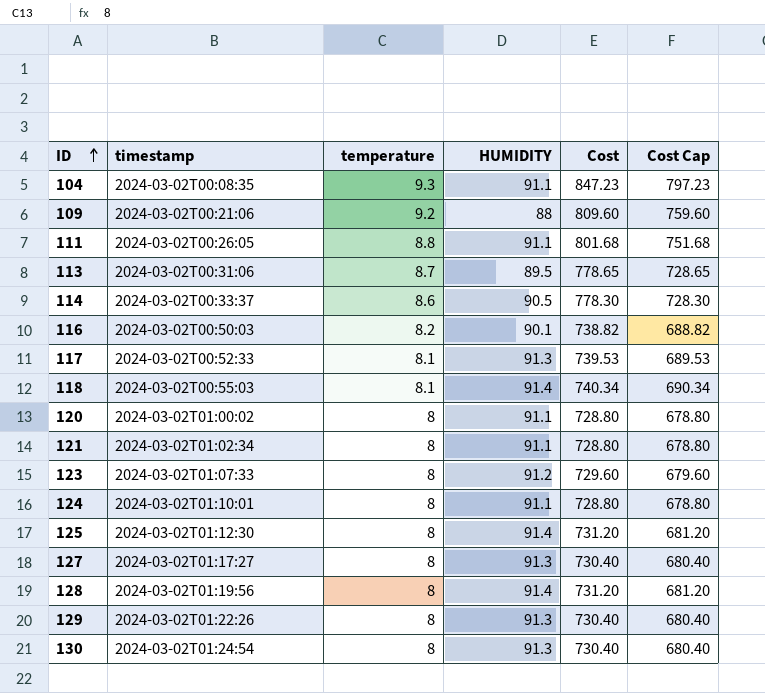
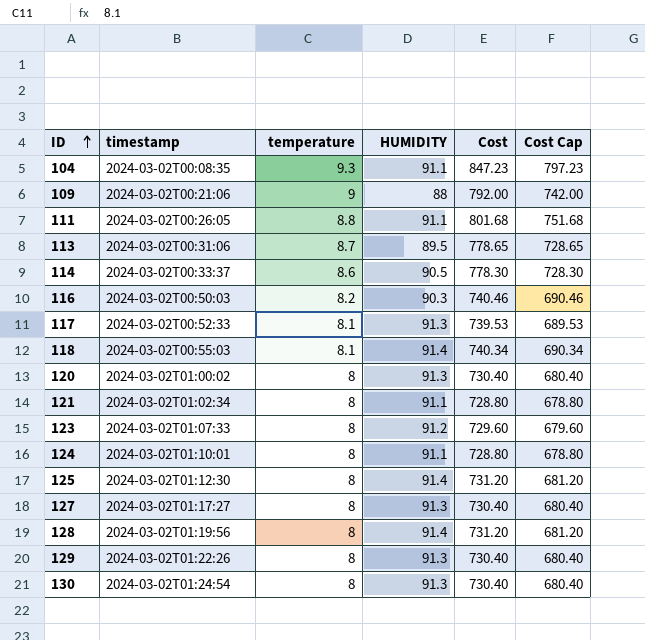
109 | temperature: 9.2 -> 9
109 | Cost: 809.60 -> 792.00
109 | Cost Cap: 759.60 -> 742.00
116 | HUMIDITY: 90.1 -> 90.3
116 | Cost: 738.82 -> 740.46
116 | Cost Cap: 688.82 -> 690.46
120 | HUMIDITY: 91.1 -> 91.3
120 | Cost: 728.80 -> 730.40
120 | Cost Cap: 678.80 -> 680.40

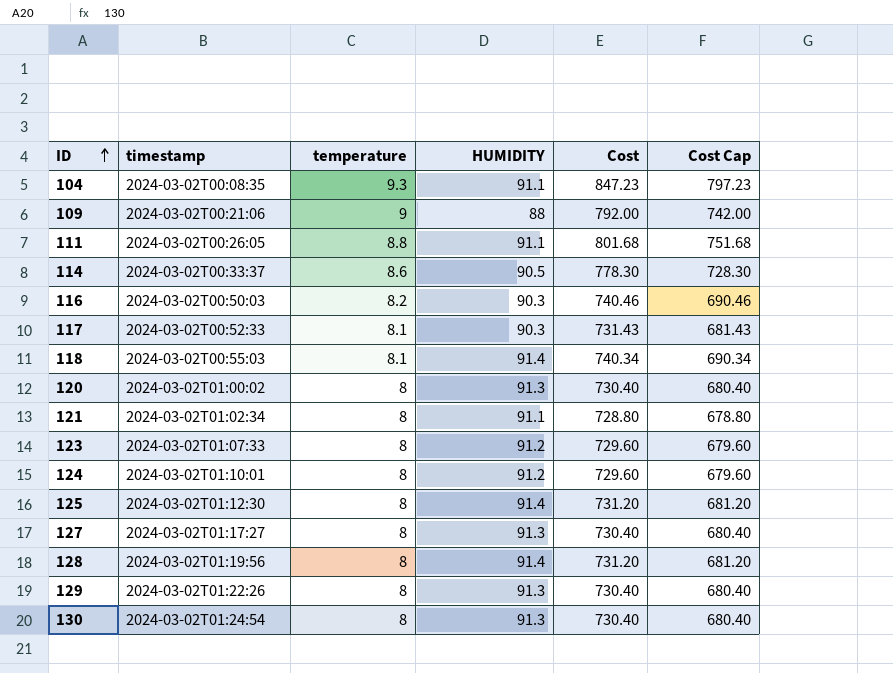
row 113: 2024-03-02T00:31:06 | 8.7 | 89.5 | 778.65 | 728.65 -> none
117 | HUMIDITY: 91.3 -> 90.3
117 | Cost: 739.53 -> 731.43
117 | Cost Cap: 689.53 -> 681.43
124 | HUMIDITY: 91.1 -> 91.2
124 | Cost: 728.80 -> 729.60
124 | Cost Cap: 678.80 -> 679.60

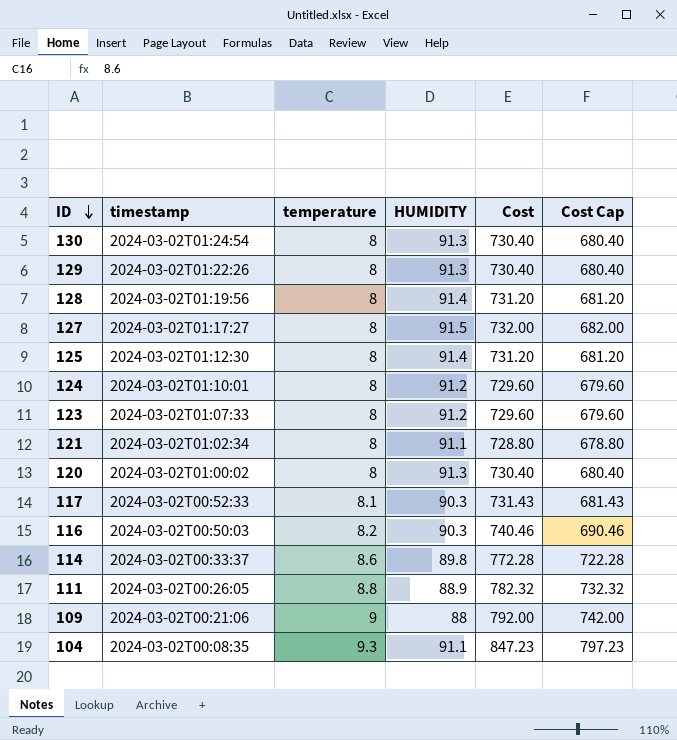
row order: ID ascending -> ID descending
row 118: 2024-03-02T00:55:03 | 8.1 | 91.4 | 740.34 | 690.34 -> none
127 | HUMIDITY: 91.3 -> 91.5
127 | Cost: 730.40 -> 732.00
127 | Cost Cap: 680.40 -> 682.00
114 | HUMIDITY: 90.5 -> 89.8
114 | Cost: 778.30 -> 772.28
114 | Cost Cap: 728.30 -> 722.28
111 | HUMIDITY: 91.1 -> 88.9
111 | Cost: 801.68 -> 782.32
111 | Cost Cap: 751.68 -> 732.32

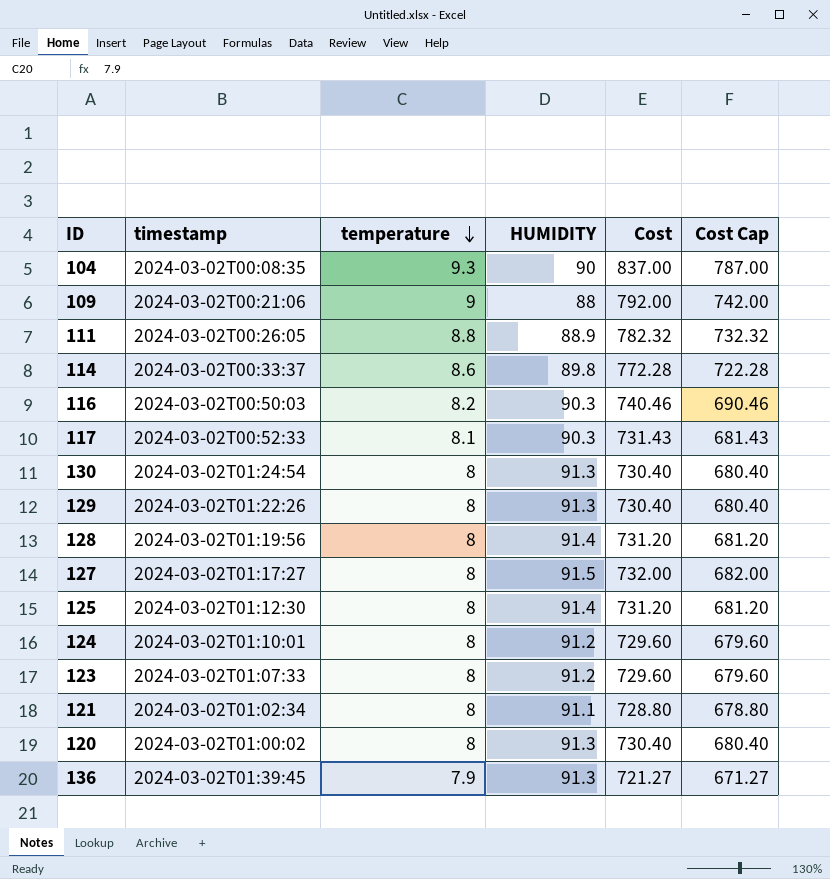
row order: ID descending -> temperature descending
104 | HUMIDITY: 91.1 -> 90
104 | Cost: 847.23 -> 837.00
104 | Cost Cap: 797.23 -> 787.00
row 136: none -> 2024-03-02T01:39:45 | 7.9 | 91.3 | 721.27 | 671.27

